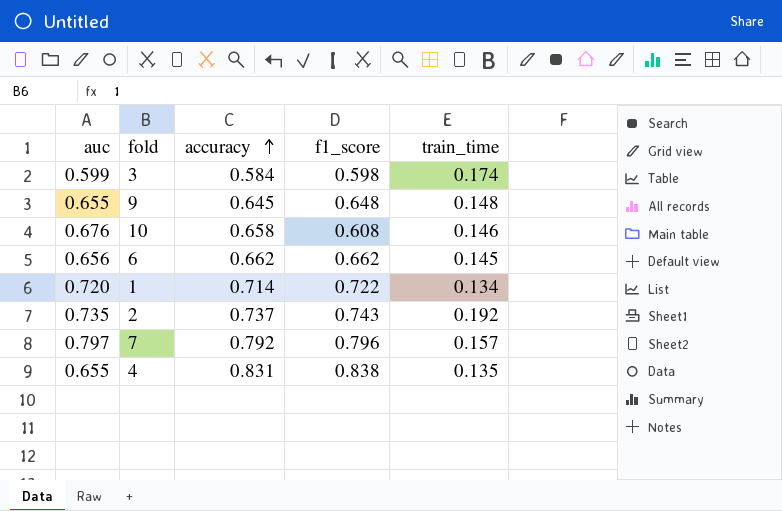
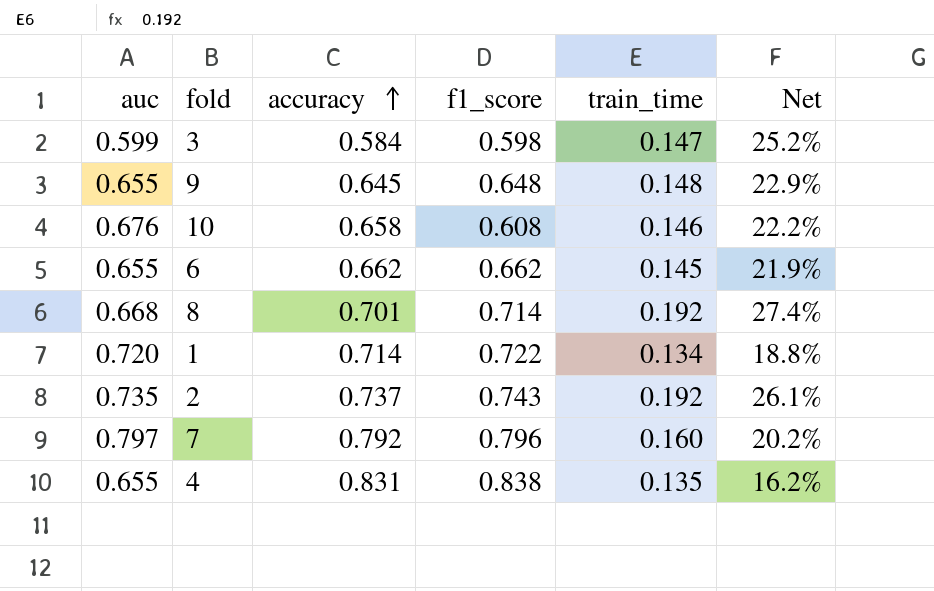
column Net | formula: none -> [train_time] / [accuracy]
3 | train_time: 0.174 -> 0.147
6 | auc: 0.656 -> 0.655
row 8: none -> 0.668 | 0.701 | 0.714 | 0.192 | 27.4%
7 | train_time: 0.157 -> 0.160

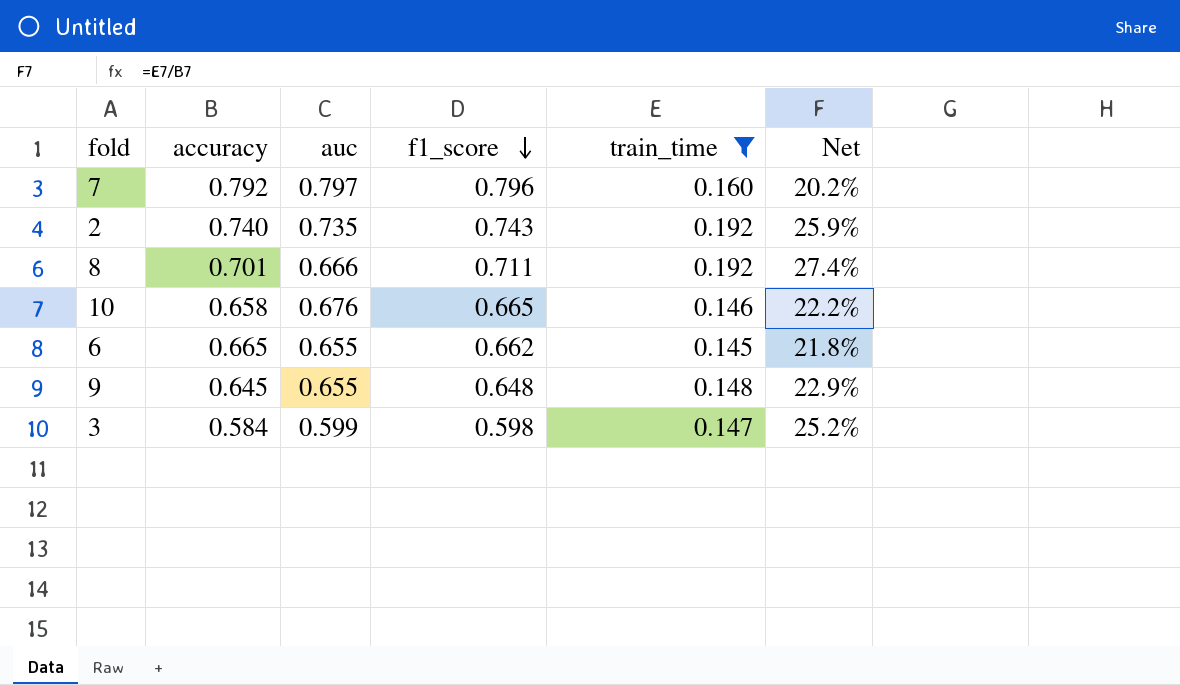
filter: none -> train_time >= 0.145
row order: accuracy ascending -> f1_score descending
column auc | position: 1 -> 3
2 | accuracy: 0.737 -> 0.740
2 | Net: 26.1% -> 25.9%
8 | auc: 0.668 -> 0.666
8 | f1_score: 0.714 -> 0.711
10 | f1_score: 0.608 -> 0.665
6 | accuracy: 0.662 -> 0.665
6 | Net: 21.9% -> 21.8%

